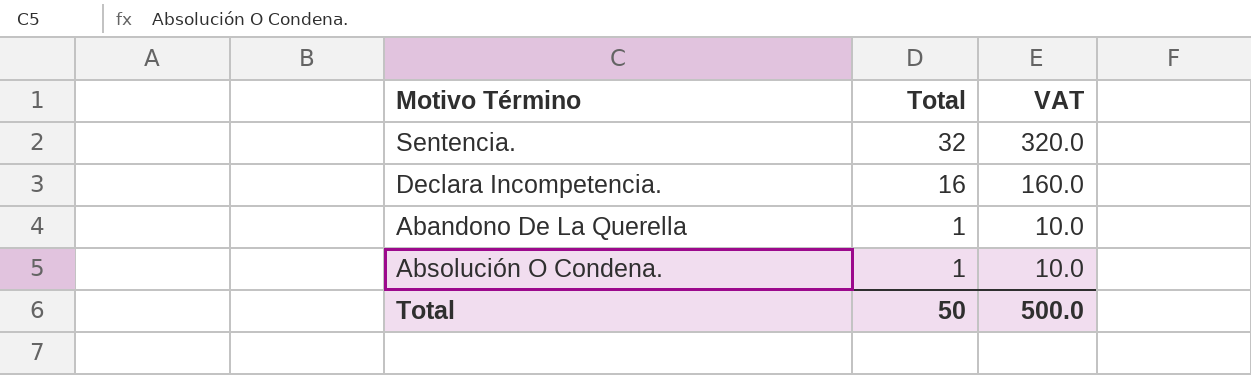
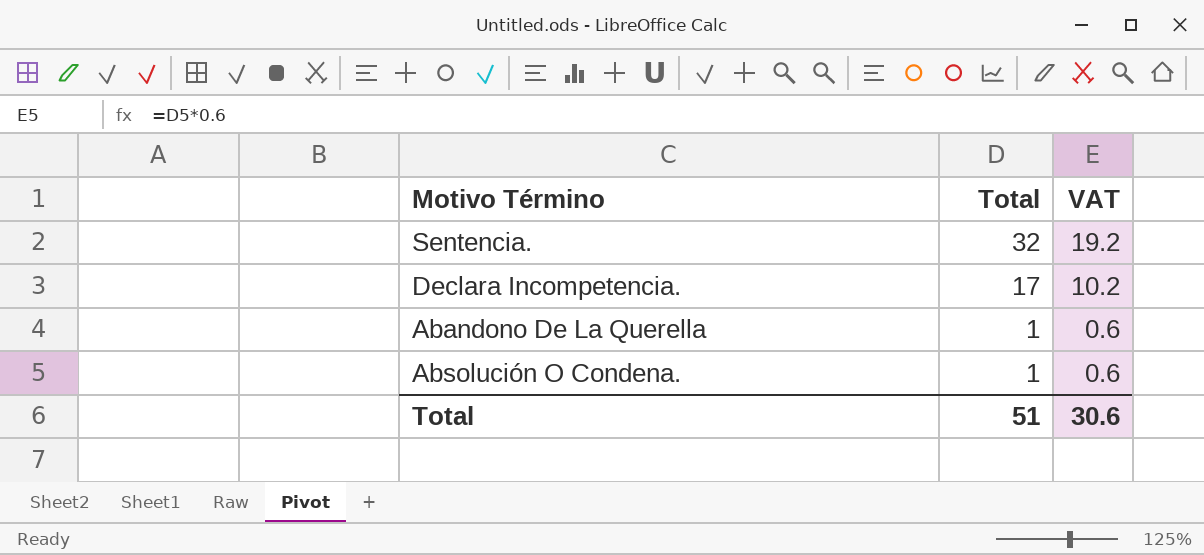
column VAT | formula: [Total] * 10 -> [Total] * 0.6
Declara Incompetencia. | Total: 16 -> 17
Total | Total: 50 -> 51
Total | VAT: 500.0 -> 30.6

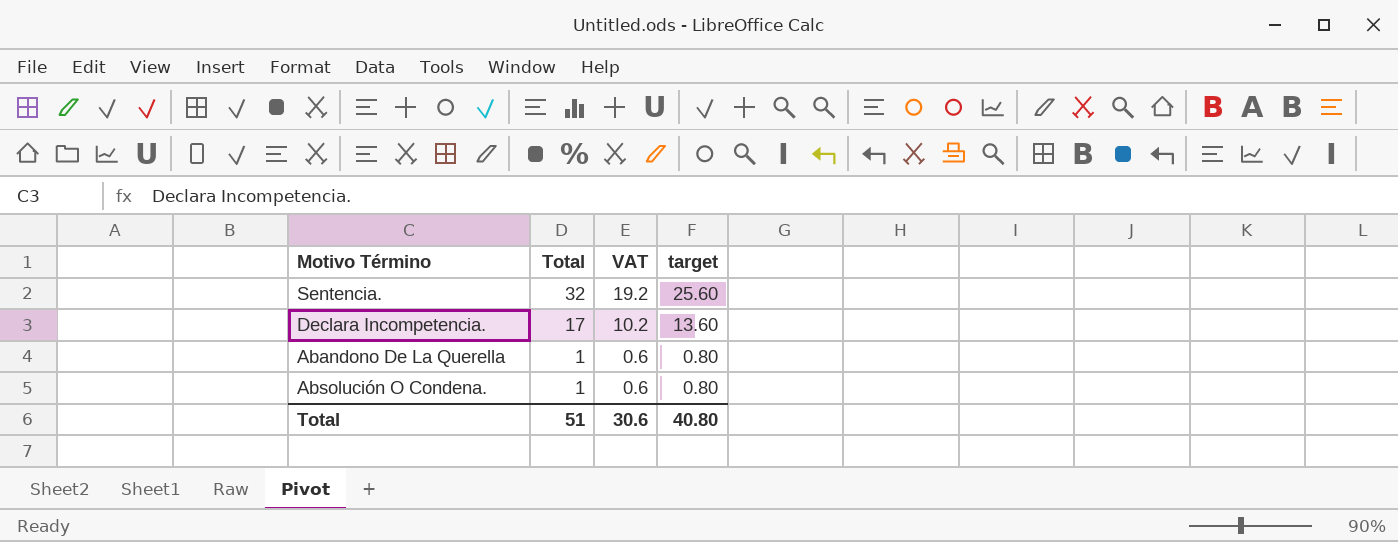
column target | formula: none -> [Total] * 0.8

